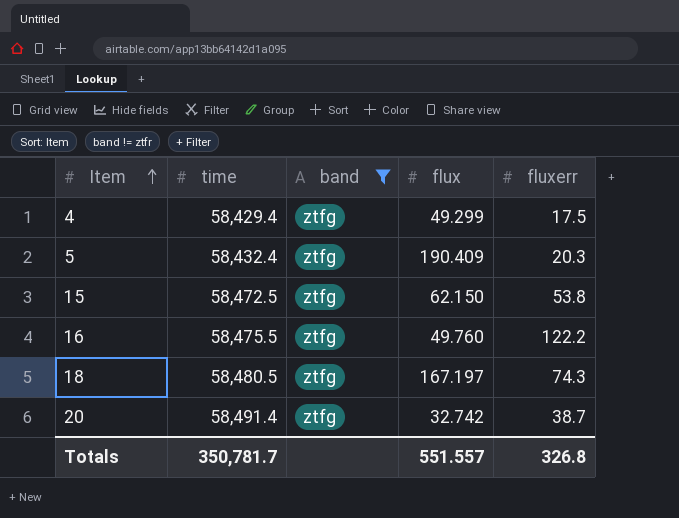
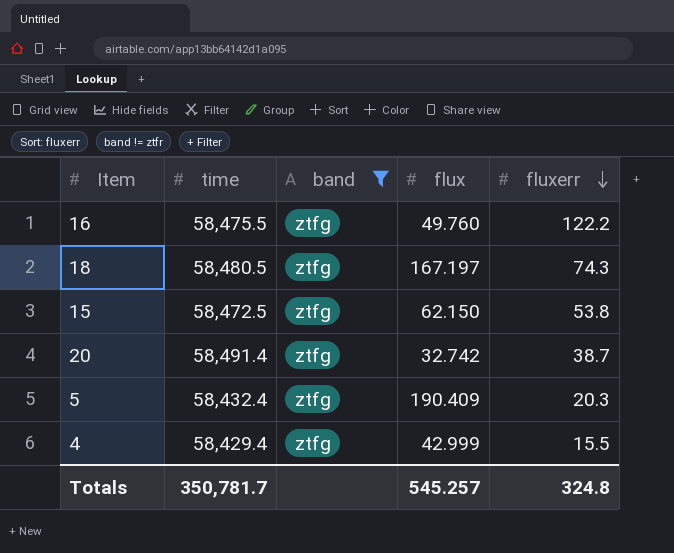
row order: Item ascending -> fluxerr descending
4 | flux: 49.299 -> 42.999
4 | fluxerr: 17.5 -> 15.5
Totals | flux: 551.557 -> 545.257
Totals | fluxerr: 326.8 -> 324.8

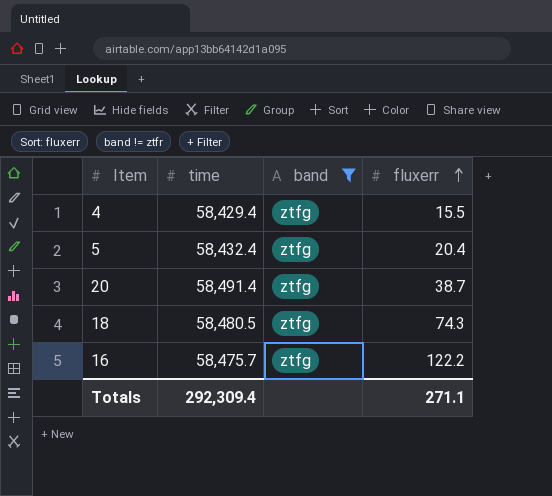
row order: fluxerr descending -> fluxerr ascending
column flux | position: 4 -> none
row 15: 58,472.5 | ztfg | 62.150 | 53.8 -> none
5 | fluxerr: 20.3 -> 20.4
16 | time: 58,475.5 -> 58,475.7
Totals | time: 350,781.7 -> 292,309.4
Totals | fluxerr: 324.8 -> 271.1

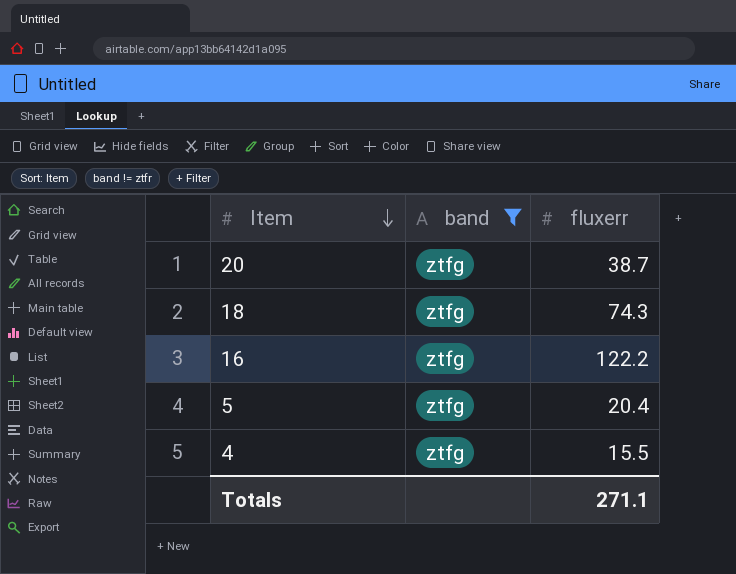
row order: fluxerr ascending -> Item descending
column time | position: 2 -> none

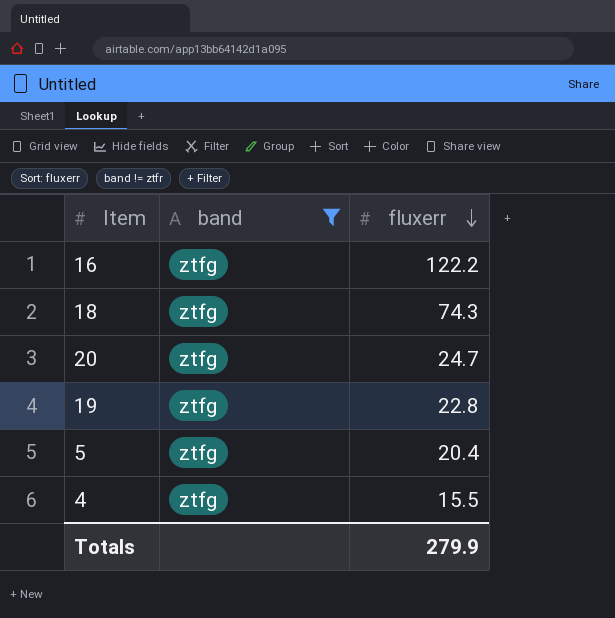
row order: Item descending -> fluxerr descending
20 | fluxerr: 38.7 -> 24.7
row 19: none -> ztfg | 22.8
Totals | fluxerr: 271.1 -> 279.9

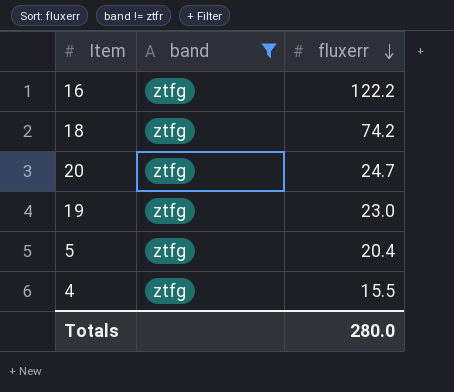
18 | fluxerr: 74.3 -> 74.2
19 | fluxerr: 22.8 -> 23.0
Totals | fluxerr: 279.9 -> 280.0

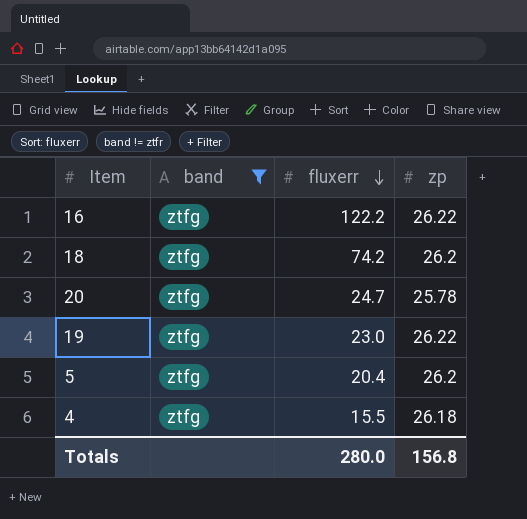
column zp | position: none -> 4

